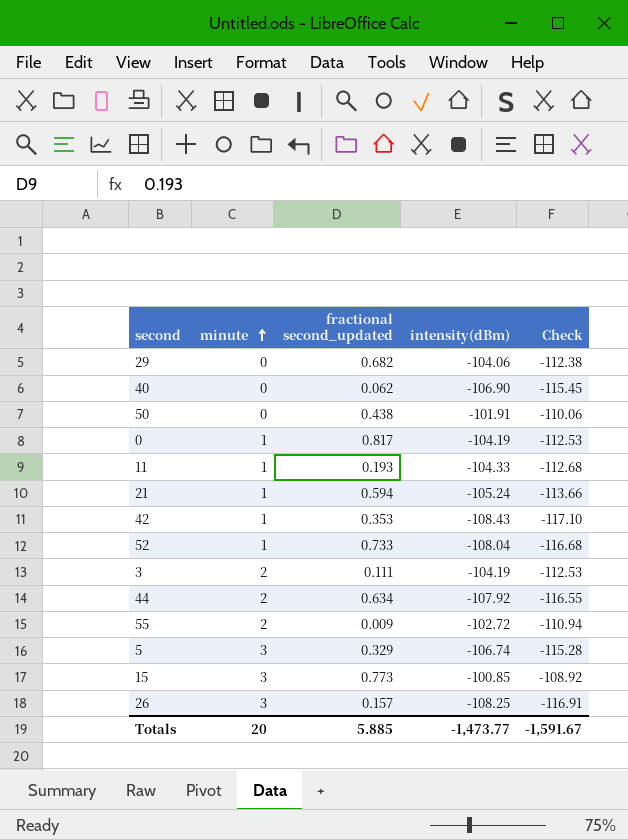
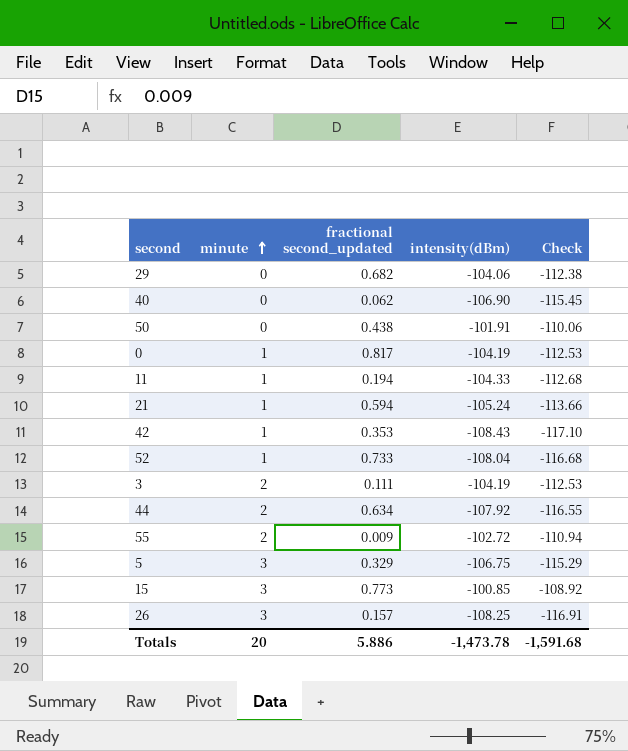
11 | fractional second_updated: 0.193 -> 0.194
5 | intensity(dBm): -106.74 -> -106.75
5 | Check: -115.28 -> -115.29
Totals | fractional second_updated: 5.885 -> 5.886
Totals | intensity(dBm): -1,473.77 -> -1,473.78
Totals | Check: -1,591.67 -> -1,591.68

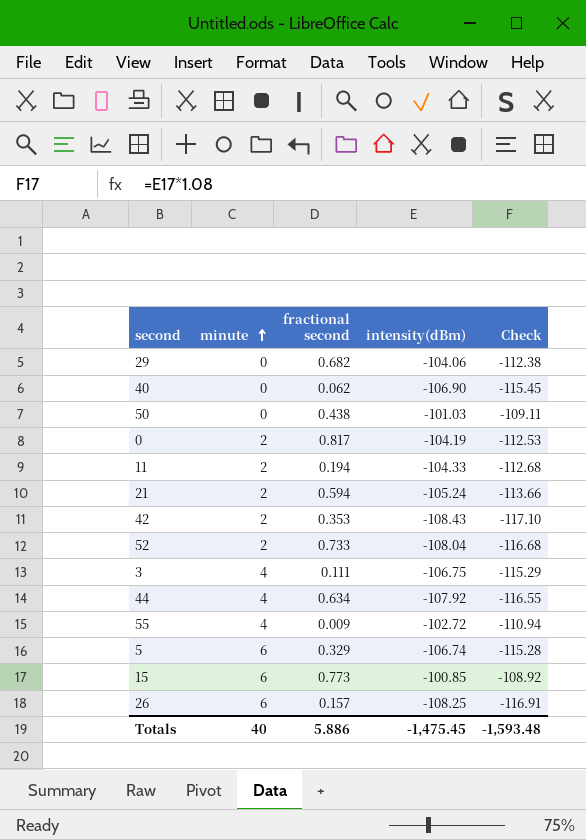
column name: fractional second_updated -> fractional second
50 | intensity(dBm): -101.91 -> -101.03
50 | Check: -110.06 -> -109.11
0 | minute: 1 -> 2
11 | minute: 1 -> 2
21 | minute: 1 -> 2
42 | minute: 1 -> 2
52 | minute: 1 -> 2
3 | minute: 2 -> 4
3 | intensity(dBm): -104.19 -> -106.75
3 | Check: -112.53 -> -115.29
44 | minute: 2 -> 4
55 | minute: 2 -> 4
5 | minute: 3 -> 6
5 | intensity(dBm): -106.75 -> -106.74
5 | Check: -115.29 -> -115.28
15 | minute: 3 -> 6
26 | minute: 3 -> 6
Totals | minute: 20 -> 40
Totals | intensity(dBm): -1,473.78 -> -1,475.45
Totals | Check: -1,591.68 -> -1,593.48

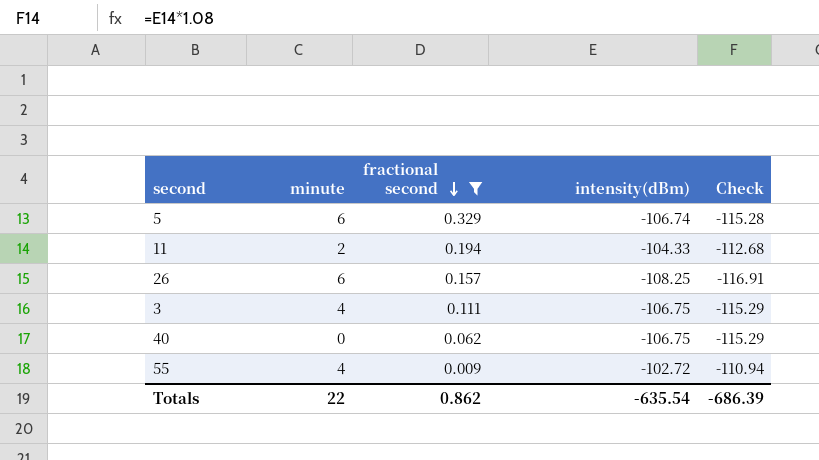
filter: none -> fractional second <= 0.329
row order: minute ascending -> fractional second descending
40 | intensity(dBm): -106.90 -> -106.75
40 | Check: -115.45 -> -115.29
Totals | minute: 40 -> 22
Totals | fractional second: 5.886 -> 0.862
Totals | intensity(dBm): -1,475.45 -> -635.54
Totals | Check: -1,593.48 -> -686.39

